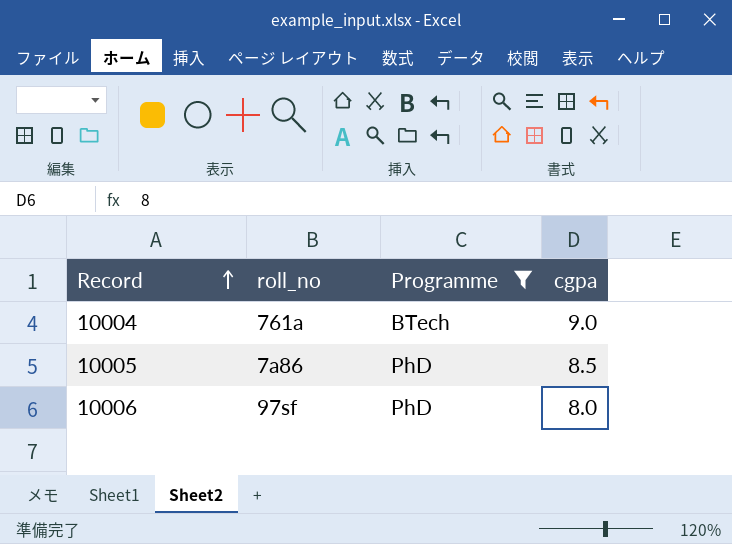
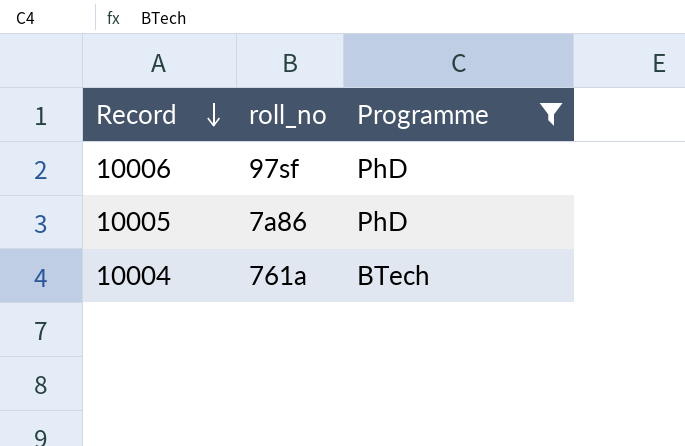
row order: Record ascending -> Record descending
column cgpa | position: 4 -> none

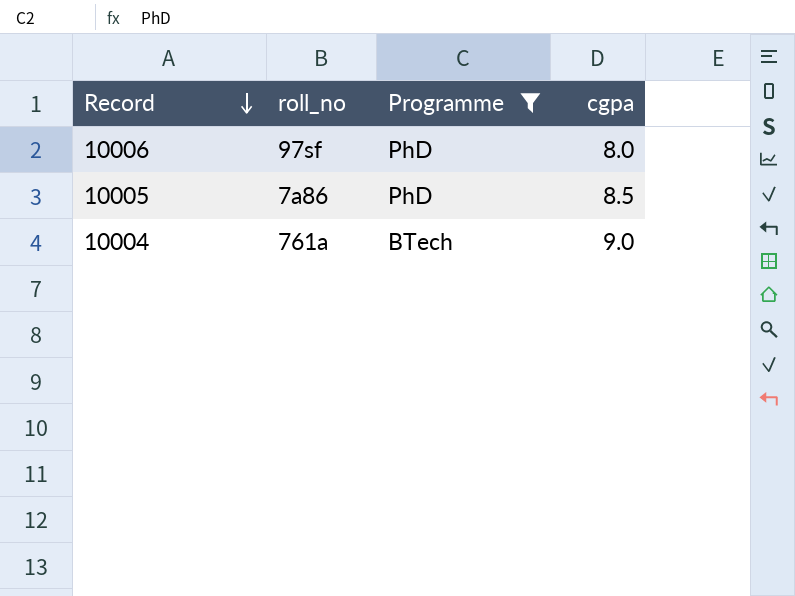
column cgpa | position: none -> 4

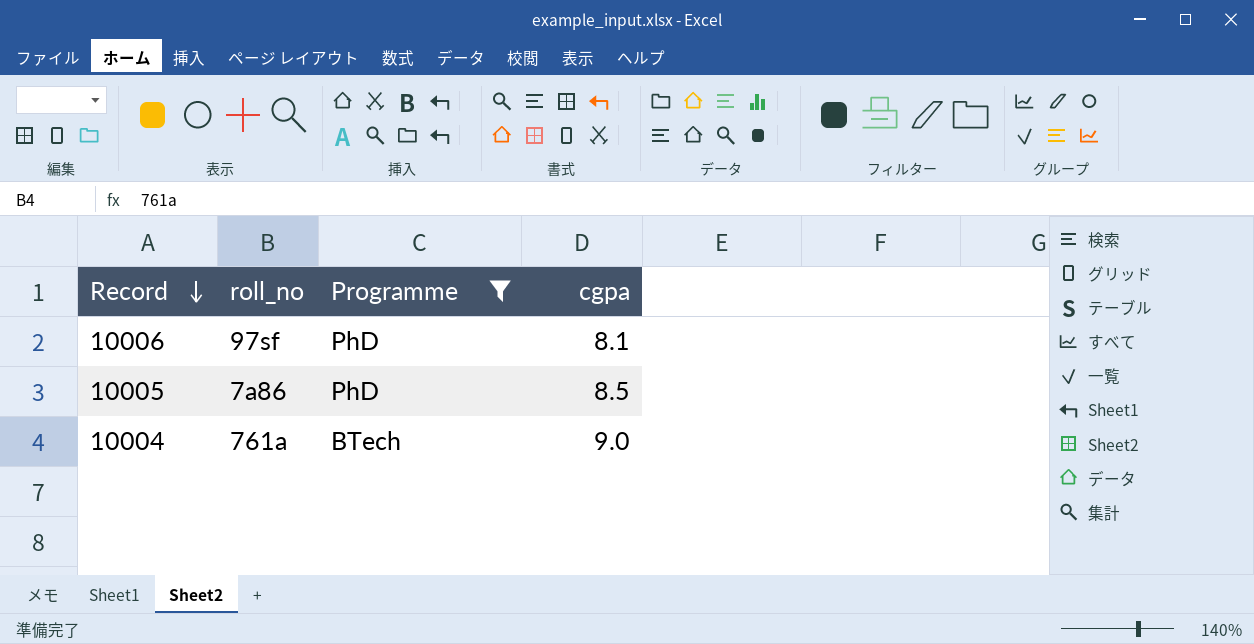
10006 | cgpa: 8.0 -> 8.1

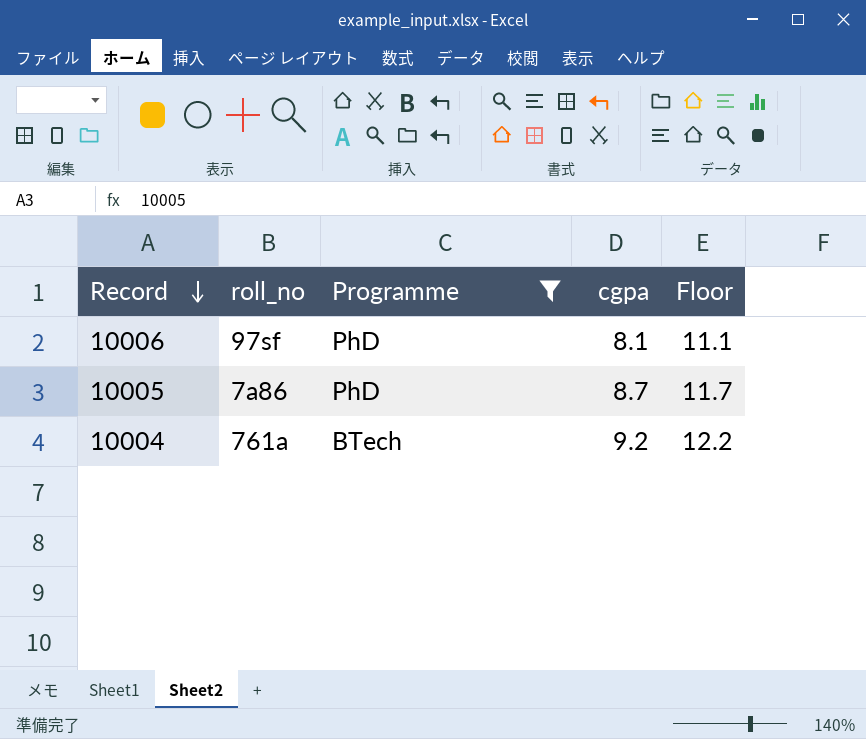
column Floor | formula: none -> [cgpa] + 3
10005 | cgpa: 8.5 -> 8.7
10004 | cgpa: 9.0 -> 9.2

